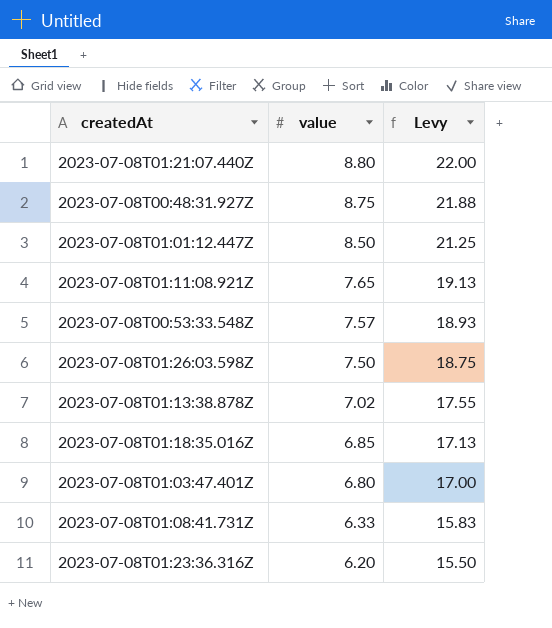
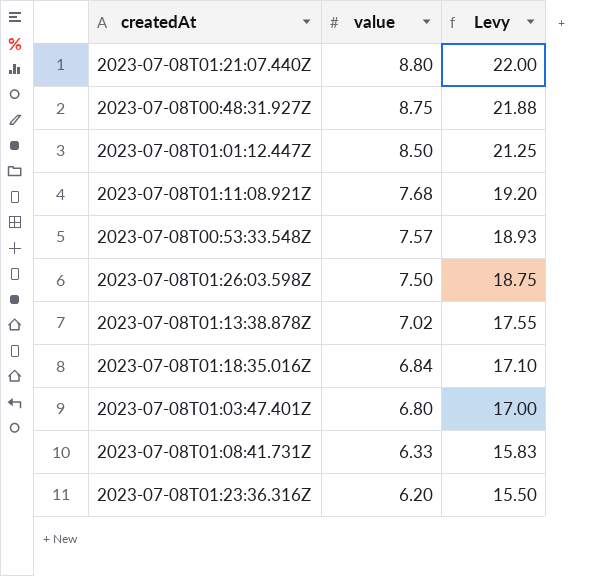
2023-07-08T01:11:08.921Z | value: 7.65 -> 7.68
2023-07-08T01:11:08.921Z | Levy: 19.13 -> 19.20
2023-07-08T01:18:35.016Z | value: 6.85 -> 6.84
2023-07-08T01:18:35.016Z | Levy: 17.13 -> 17.10

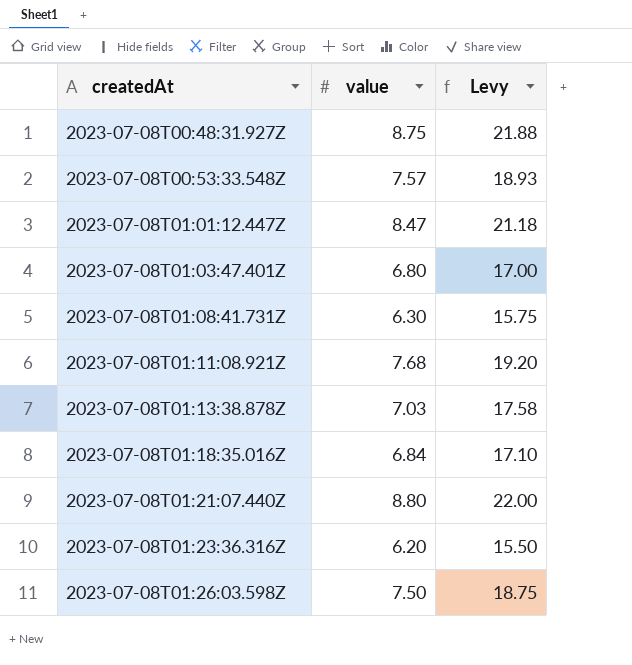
row order: value descending -> createdAt ascending
2023-07-08T01:01:12.447Z | value: 8.50 -> 8.47
2023-07-08T01:01:12.447Z | Levy: 21.25 -> 21.18
2023-07-08T01:08:41.731Z | value: 6.33 -> 6.30
2023-07-08T01:08:41.731Z | Levy: 15.83 -> 15.75
2023-07-08T01:13:38.878Z | value: 7.02 -> 7.03
2023-07-08T01:13:38.878Z | Levy: 17.55 -> 17.58

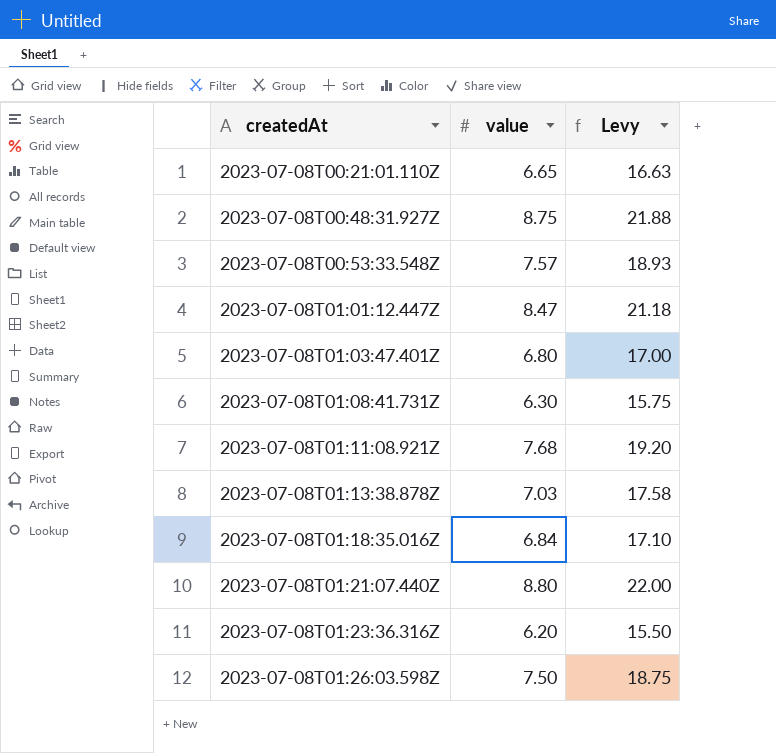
row 2023-07-08T00:21:01.110Z: none -> 6.65 | 16.63

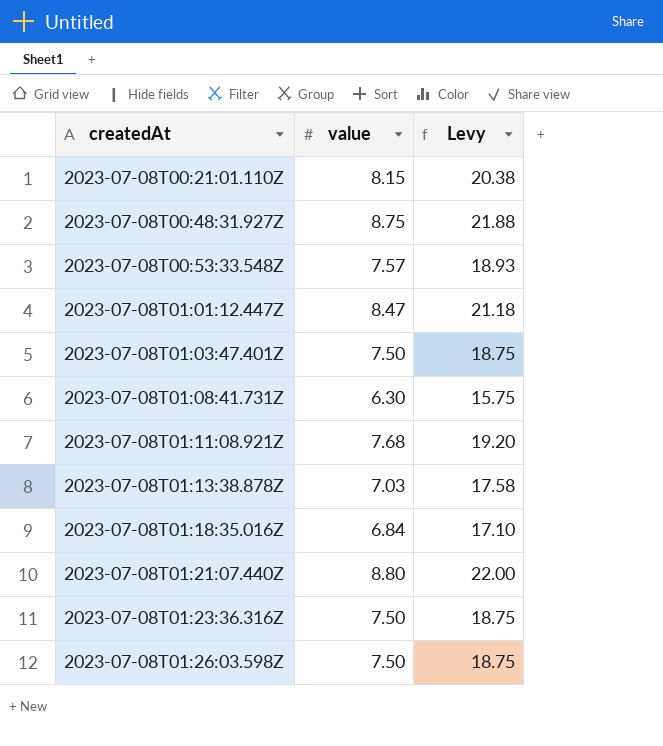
2023-07-08T00:21:01.110Z | value: 6.65 -> 8.15
2023-07-08T00:21:01.110Z | Levy: 16.63 -> 20.38
2023-07-08T01:03:47.401Z | value: 6.80 -> 7.50
2023-07-08T01:03:47.401Z | Levy: 17.00 -> 18.75
2023-07-08T01:23:36.316Z | value: 6.20 -> 7.50
2023-07-08T01:23:36.316Z | Levy: 15.50 -> 18.75

